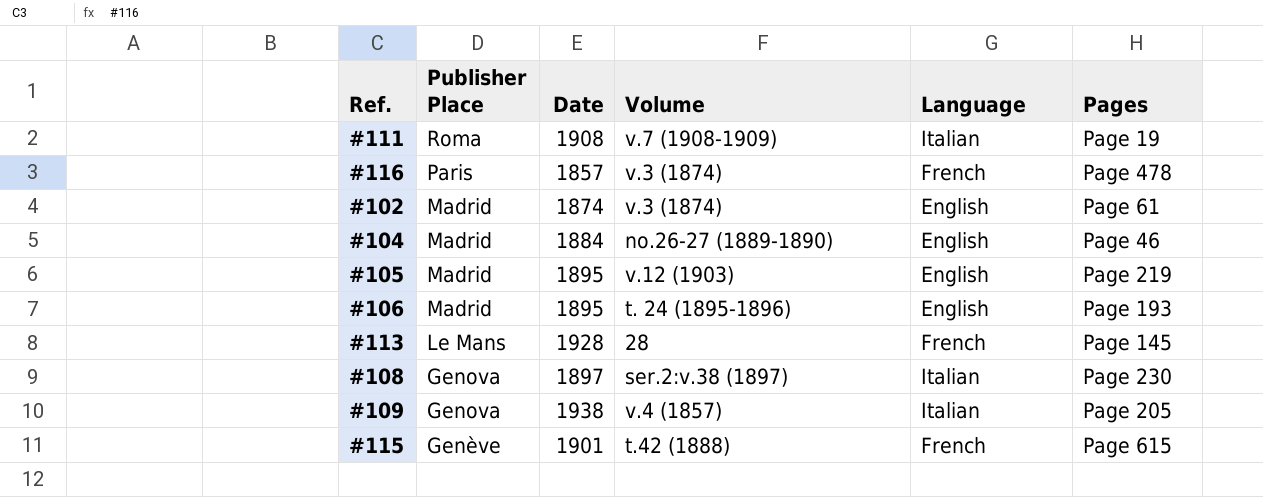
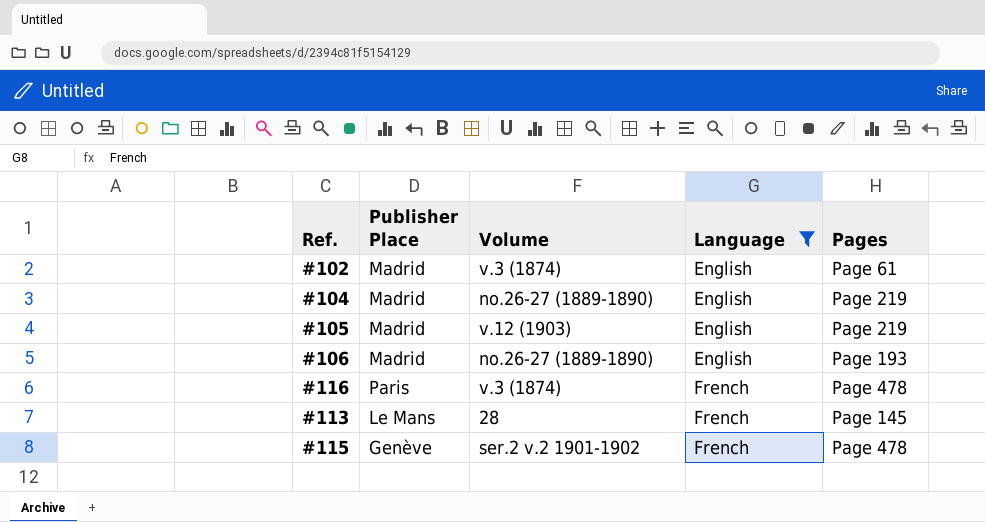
filter: none -> Language != Italian
row order: Publisher Place descending -> Language ascending
column Date | position: 3 -> none
#104 | Pages: Page 46 -> Page 219
#106 | Volume: t. 24 (1895-1896) -> no.26-27 (1889-1890)
#115 | Volume: t.42 (1888) -> ser.2 v.2 1901-1902
#115 | Pages: Page 615 -> Page 478

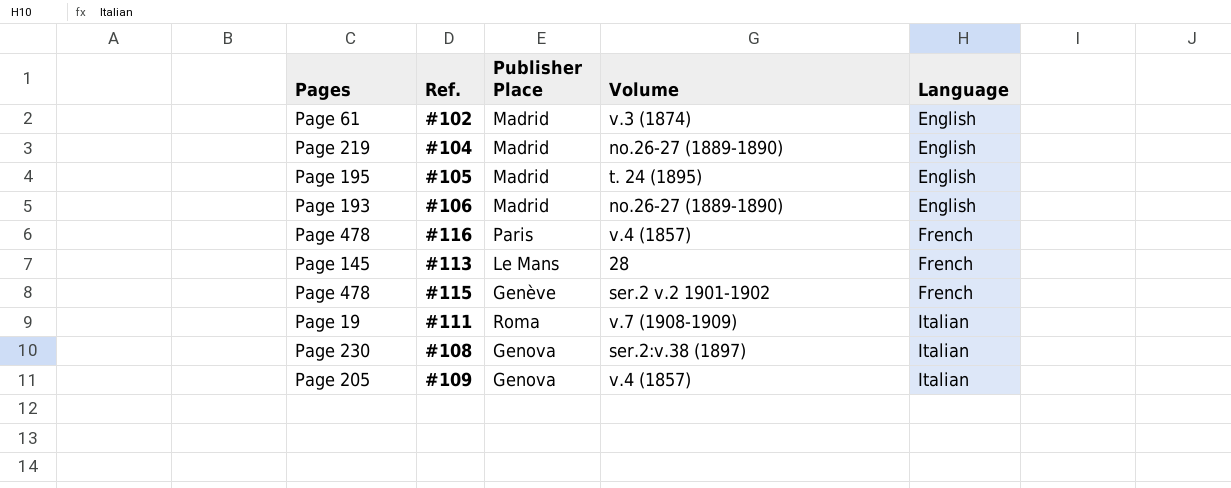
filter: Language != Italian -> none
column Pages | position: 5 -> 1
#105 | Pages: Page 219 -> Page 195
#105 | Volume: v.12 (1903) -> t. 24 (1895)
#116 | Volume: v.3 (1874) -> v.4 (1857)

